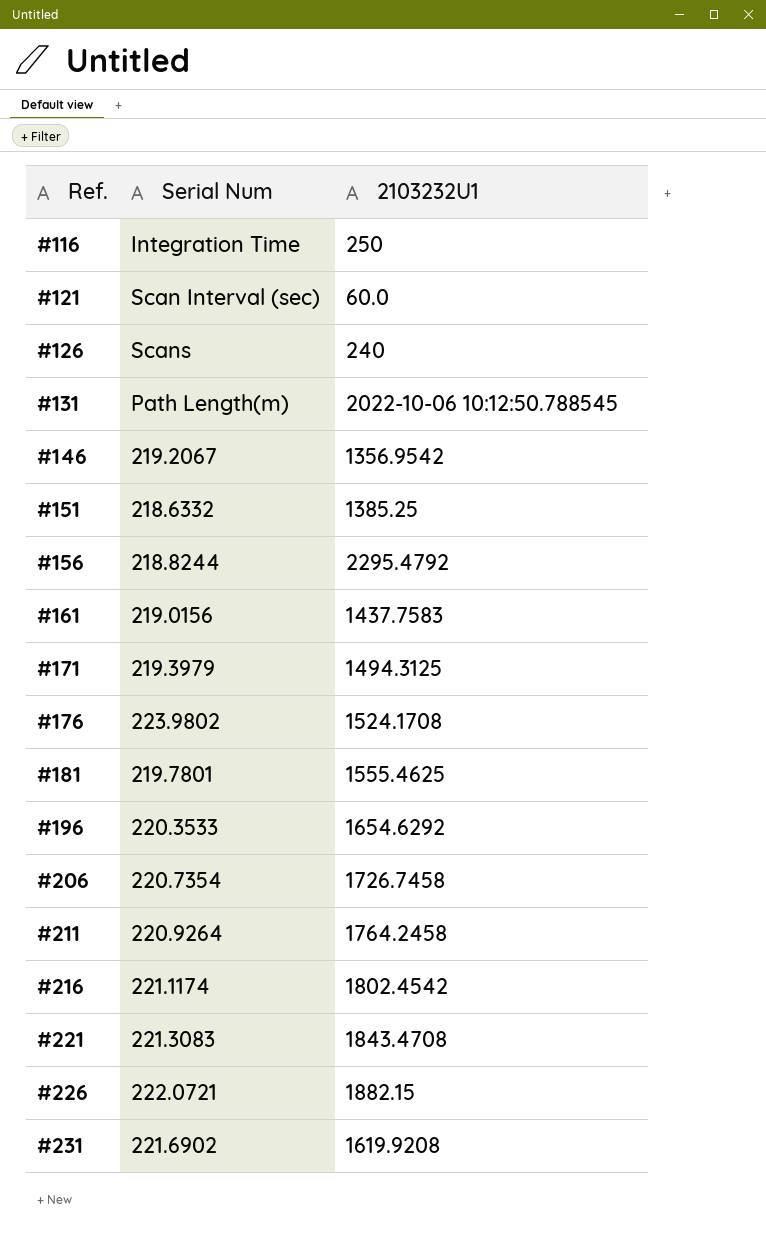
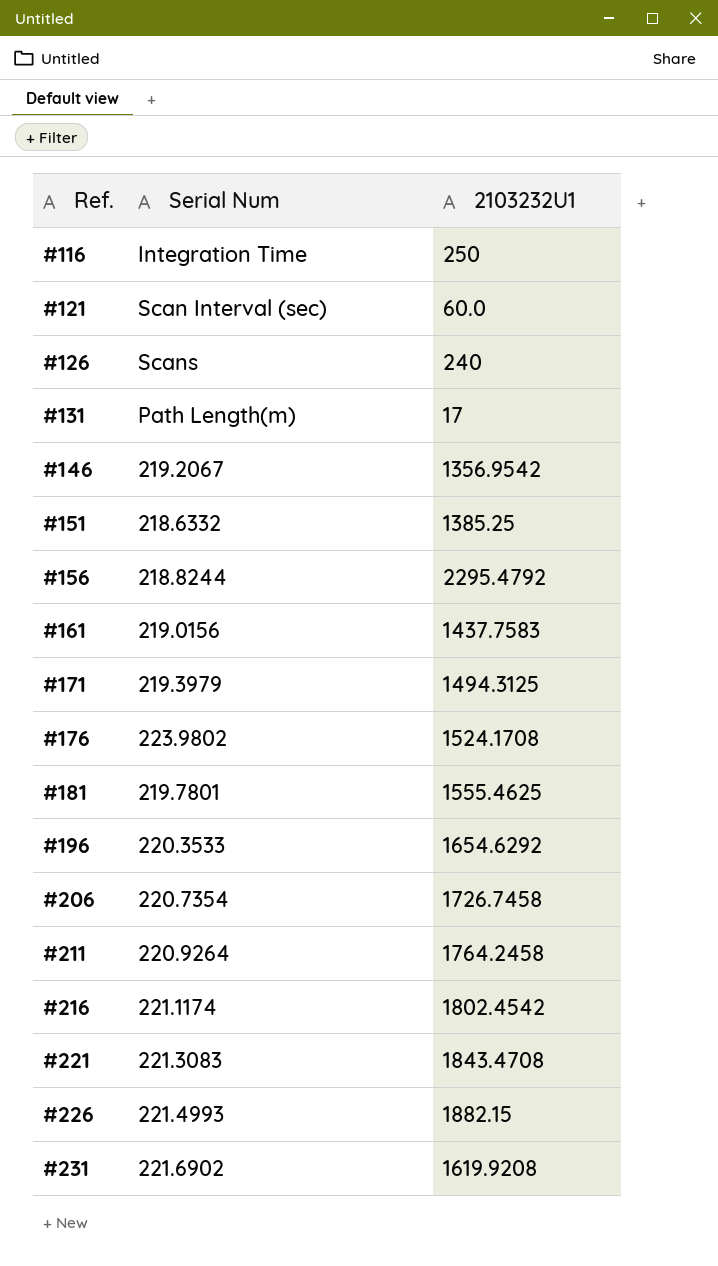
#131 | 2103232U1: 2022-10-06 10:12:50.788545 -> 17
#226 | Serial Num: 222.0721 -> 221.4993

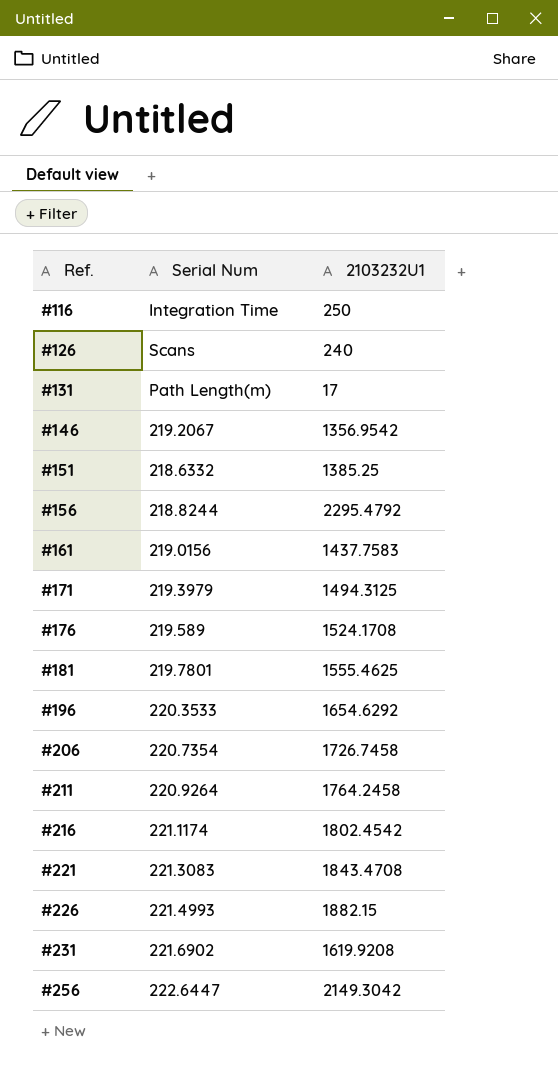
row #121: Scan Interval (sec) | 60.0 -> none
#176 | Serial Num: 223.9802 -> 219.589
row #256: none -> 222.6447 | 2149.3042

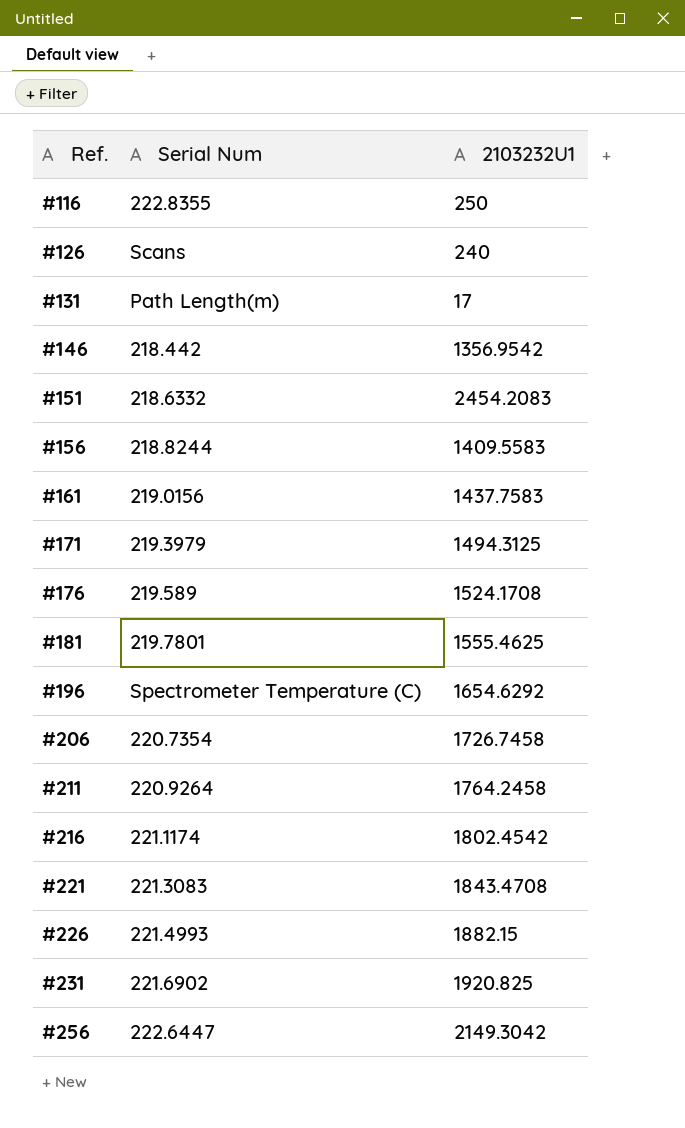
#116 | Serial Num: Integration Time -> 222.8355
#146 | Serial Num: 219.2067 -> 218.442
#151 | 2103232U1: 1385.25 -> 2454.2083
#156 | 2103232U1: 2295.4792 -> 1409.5583
#196 | Serial Num: 220.3533 -> Spectrometer Temperature (C)
#231 | 2103232U1: 1619.9208 -> 1920.825

